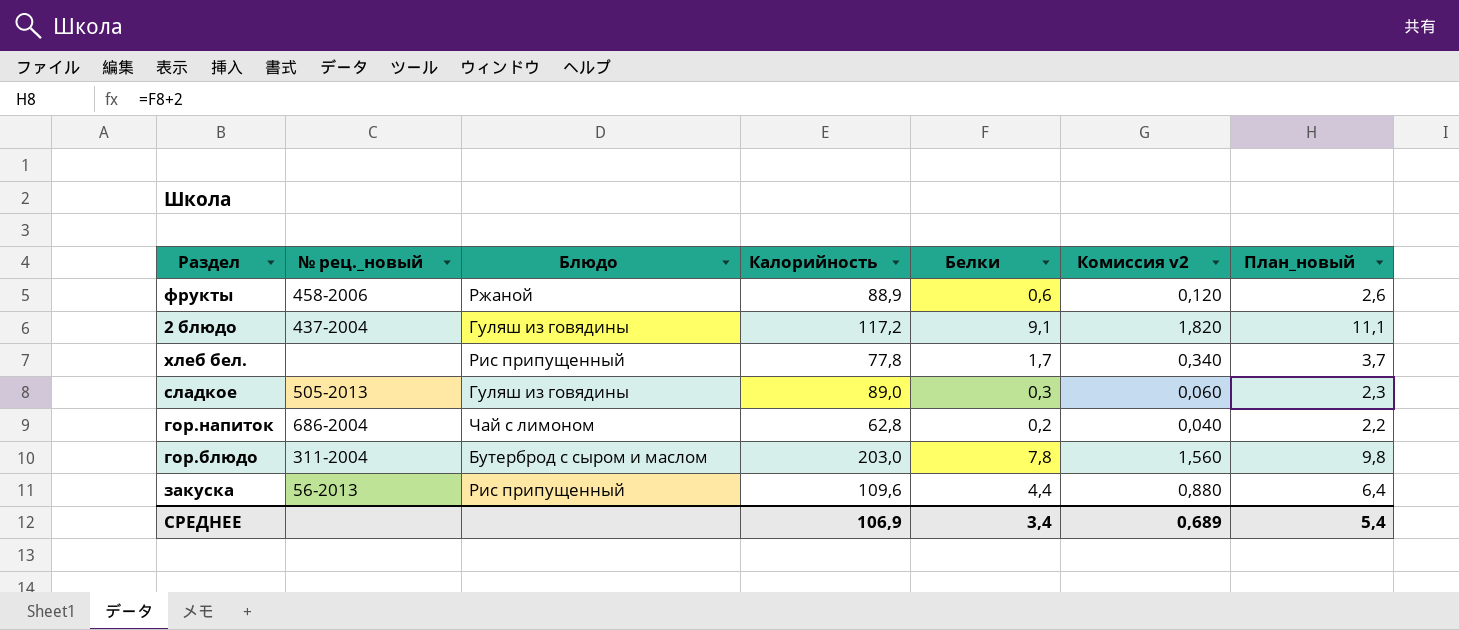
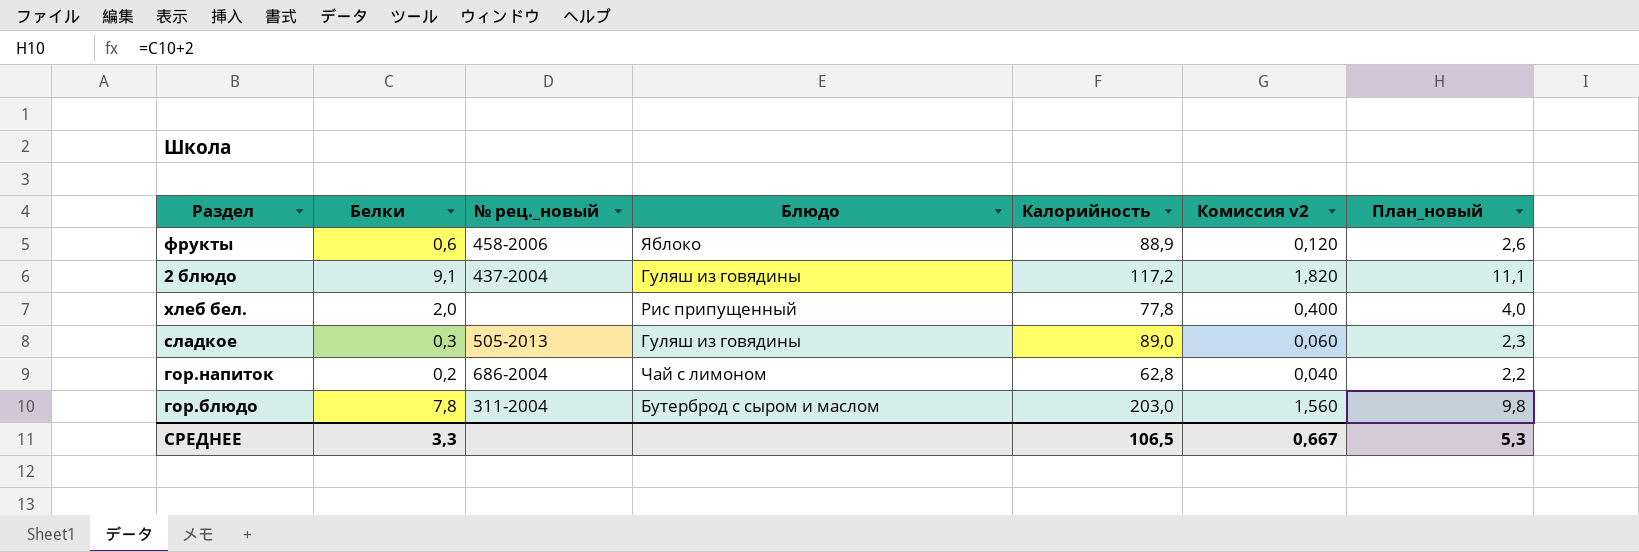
column Белки | position: 5 -> 2
row закуска: 56-2013 | Рис припущенный | 109,6 | 4,4 | 0,880 | 6,4 -> none
фрукты | Блюдо: Ржаной -> Яблоко
хлеб бел. | Белки: 1,7 -> 2,0
хлеб бел. | Комиссия v2: 0,340 -> 0,400
хлеб бел. | План_новый: 3,7 -> 4,0
СРЕДНЕЕ | Белки: 3,4 -> 3,3
СРЕДНЕЕ | Калорийность: 106,9 -> 106,5
СРЕДНЕЕ | Комиссия v2: 0,689 -> 0,667
СРЕДНЕЕ | План_новый: 5,4 -> 5,3

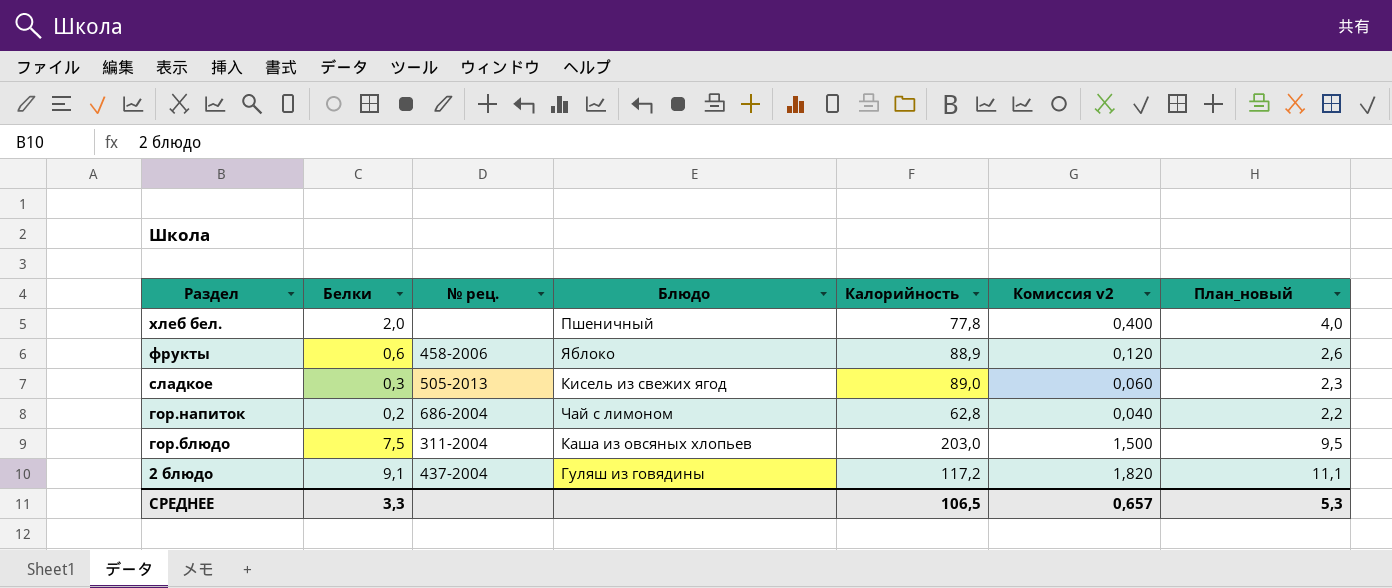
row order: none -> Раздел descending
column name: № рец._новый -> № рец.
хлеб бел. | Блюдо: Рис припущенный -> Пшеничный
сладкое | Блюдо: Гуляш из говядины -> Кисель из свежих ягод
гор.блюдо | Белки: 7,8 -> 7,5
гор.блюдо | Блюдо: Бутерброд с сыром и маслом -> Каша из овсяных хлопьев
гор.блюдо | Комиссия v2: 1,560 -> 1,500
гор.блюдо | План_новый: 9,8 -> 9,5
СРЕДНЕЕ | Комиссия v2: 0,667 -> 0,657

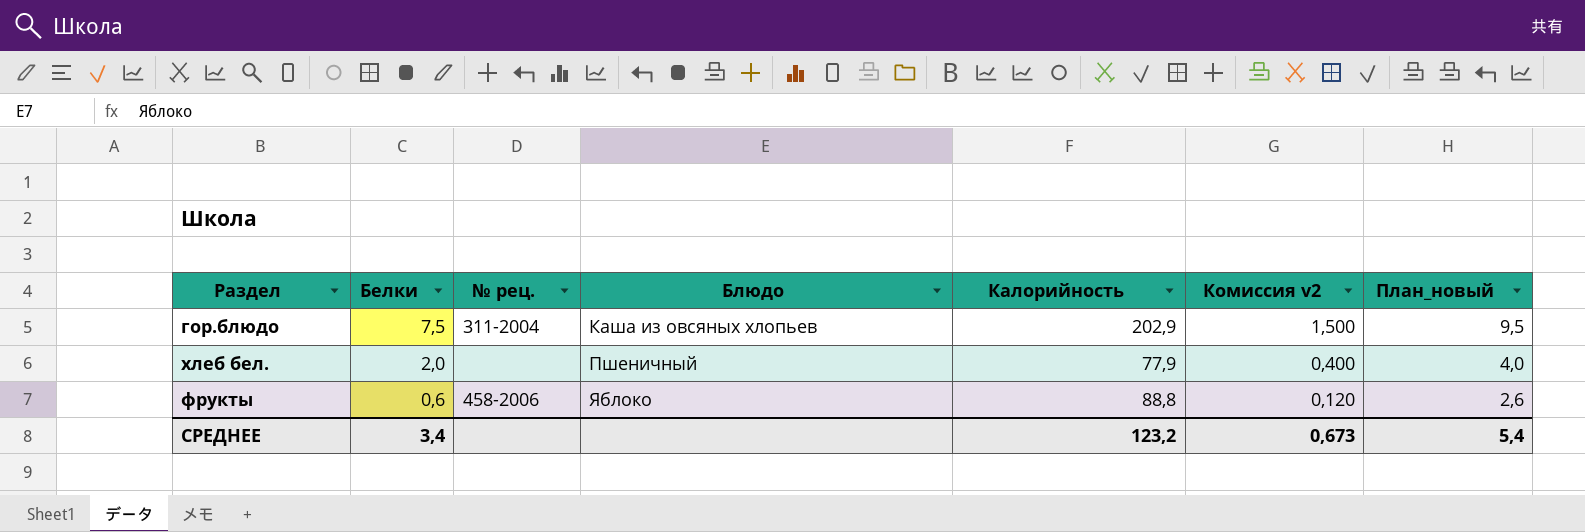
row order: Раздел descending -> Белки descending
row сладкое: 0,3 | 505-2013 | Кисель из свежих ягод | 89,0 | 0,060 | 2,3 -> none
row гор.напиток: 0,2 | 686-2004 | Чай с лимоном | 62,8 | 0,040 | 2,2 -> none
row 2 блюдо: 9,1 | 437-2004 | Гуляш из говядины | 117,2 | 1,820 | 11,1 -> none
гор.блюдо | Калорийность: 203,0 -> 202,9
хлеб бел. | Калорийность: 77,8 -> 77,9
фрукты | Калорийность: 88,9 -> 88,8
СРЕДНЕЕ | Белки: 3,3 -> 3,4
СРЕДНЕЕ | Калорийность: 106,5 -> 123,2
СРЕДНЕЕ | Комиссия v2: 0,657 -> 0,673
СРЕДНЕЕ | План_новый: 5,3 -> 5,4

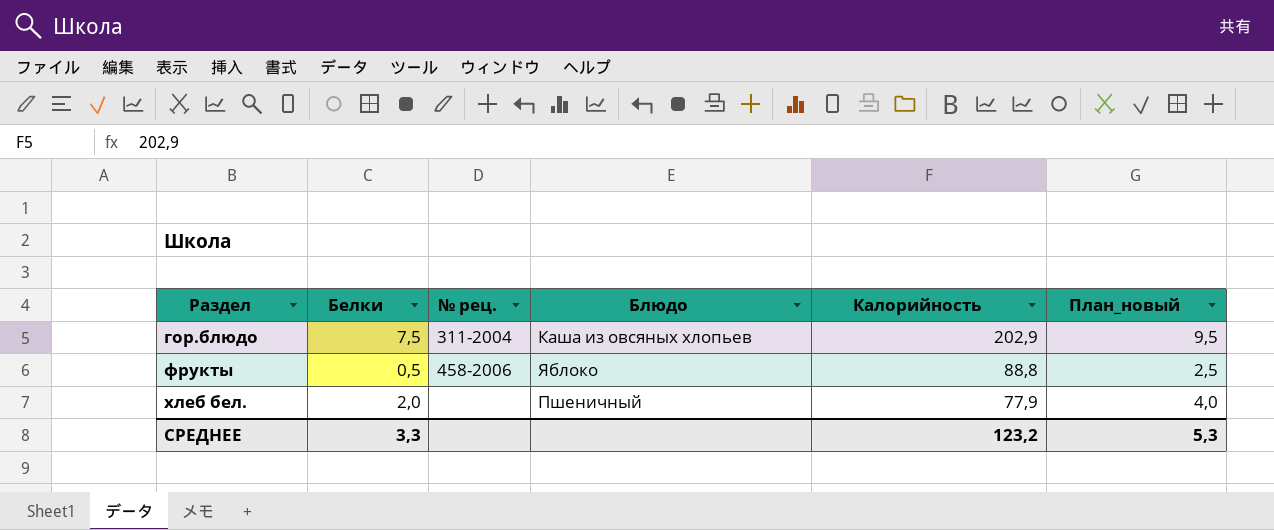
row order: Белки descending -> Раздел ascending
column Комиссия v2 | formula: [Белки] * 0,2 -> none
фрукты | Белки: 0,6 -> 0,5
фрукты | План_новый: 2,6 -> 2,5
СРЕДНЕЕ | Белки: 3,4 -> 3,3
СРЕДНЕЕ | План_новый: 5,4 -> 5,3

